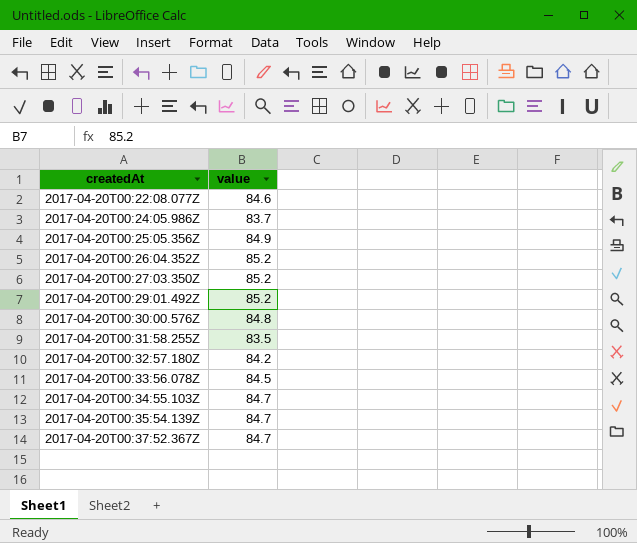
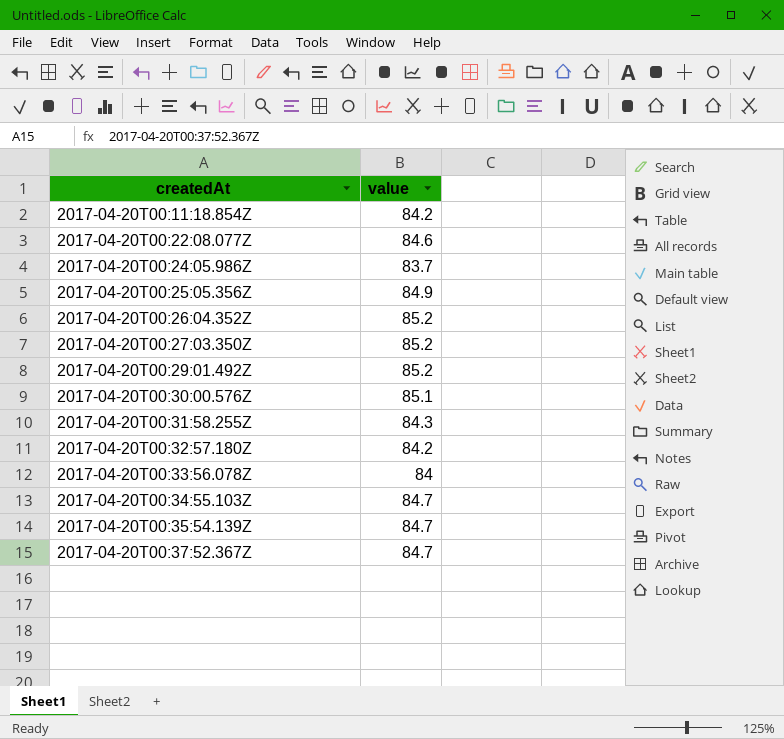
row 2017-04-20T00:11:18.854Z: none -> 84.2
2017-04-20T00:30:00.576Z | value: 84.8 -> 85.1
2017-04-20T00:31:58.255Z | value: 83.5 -> 84.3
2017-04-20T00:33:56.078Z | value: 84.5 -> 84

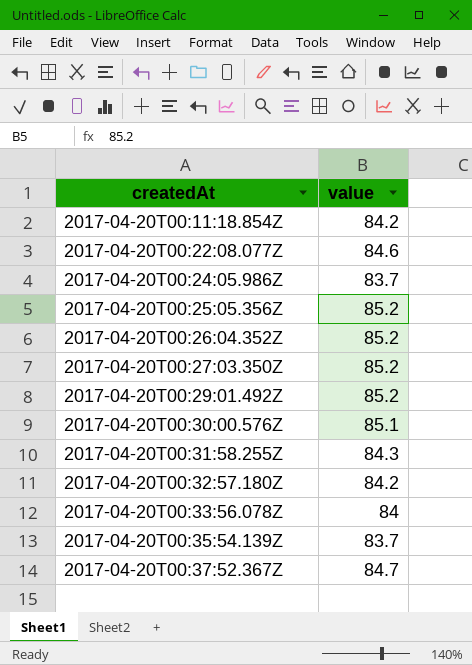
row 2017-04-20T00:34:55.103Z: 84.7 -> none
2017-04-20T00:25:05.356Z | value: 84.9 -> 85.2
2017-04-20T00:35:54.139Z | value: 84.7 -> 83.7

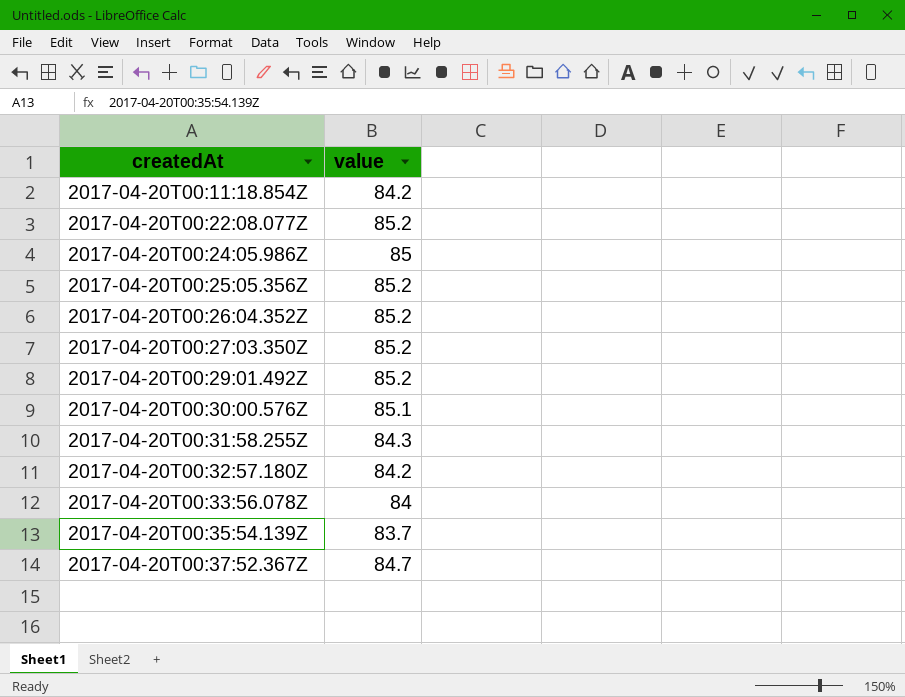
2017-04-20T00:22:08.077Z | value: 84.6 -> 85.2
2017-04-20T00:24:05.986Z | value: 83.7 -> 85

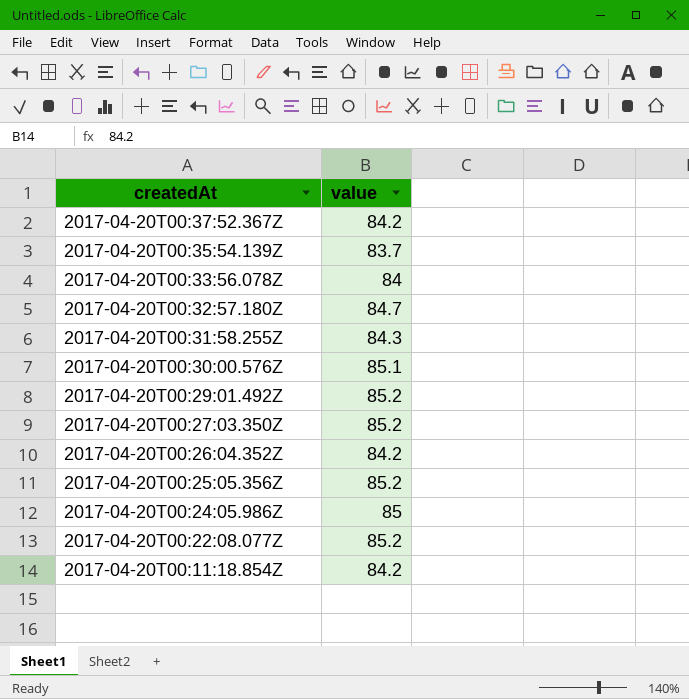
row order: createdAt ascending -> createdAt descending
2017-04-20T00:37:52.367Z | value: 84.7 -> 84.2
2017-04-20T00:32:57.180Z | value: 84.2 -> 84.7
2017-04-20T00:26:04.352Z | value: 85.2 -> 84.2

